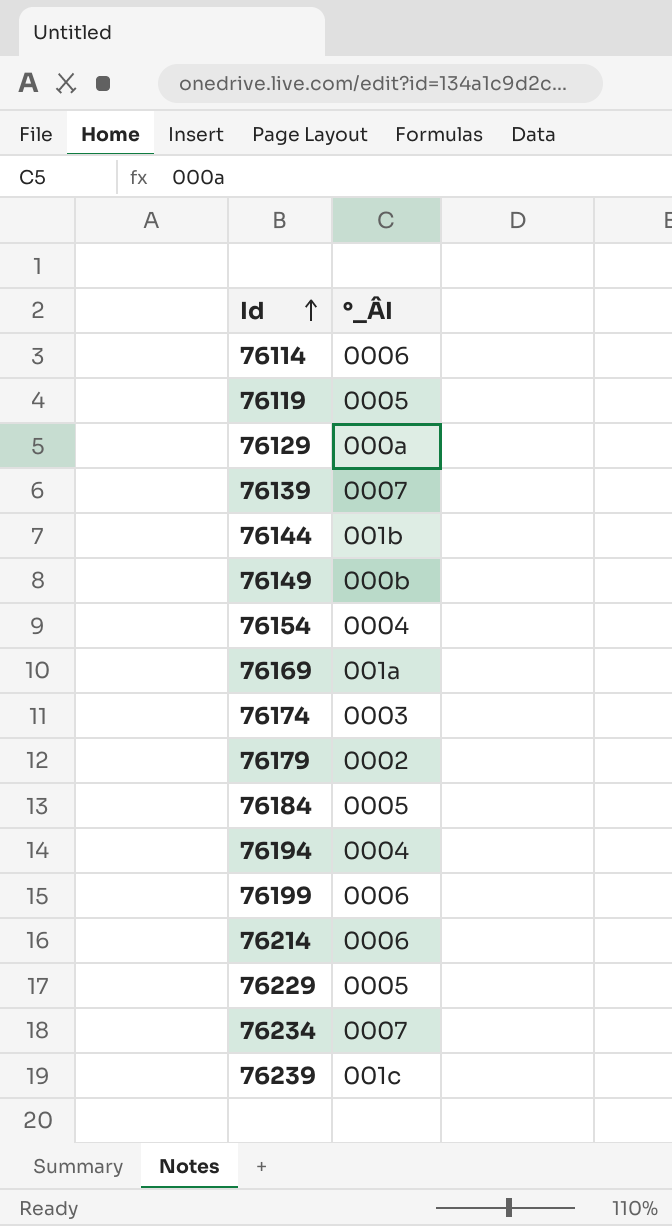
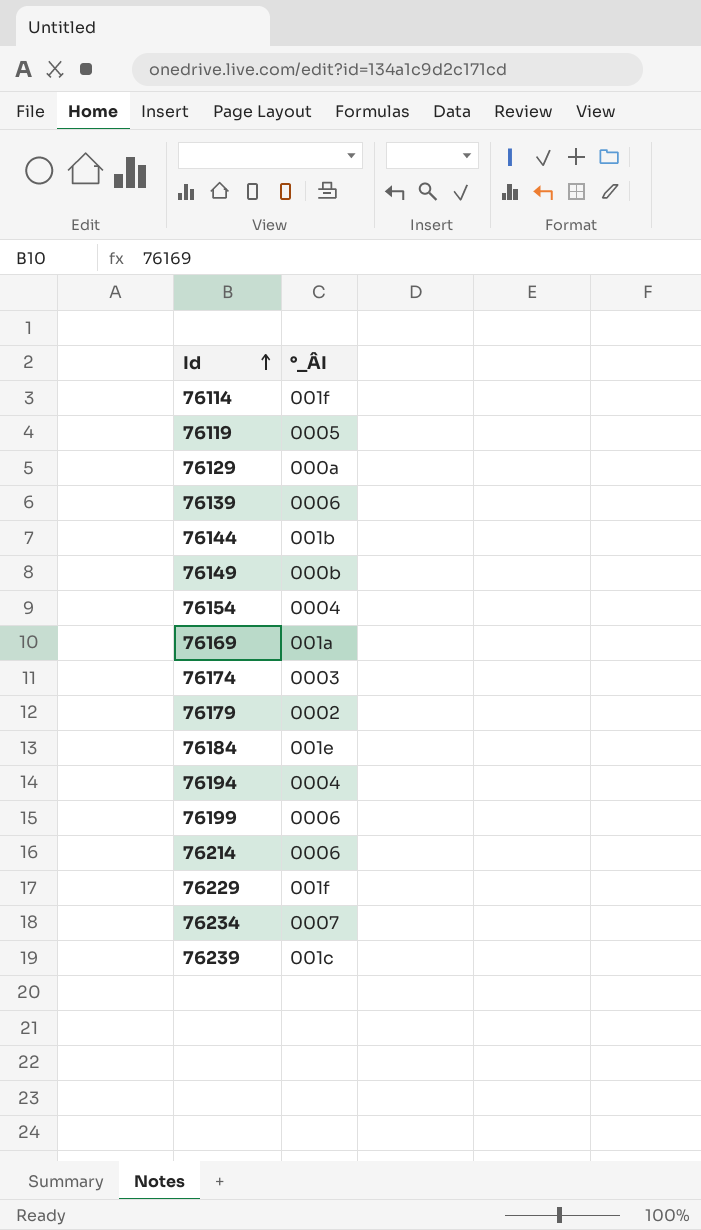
76114 | °_ÂI: 0006 -> 001f
76139 | °_ÂI: 0007 -> 0006
76184 | °_ÂI: 0005 -> 001e
76229 | °_ÂI: 0005 -> 001f

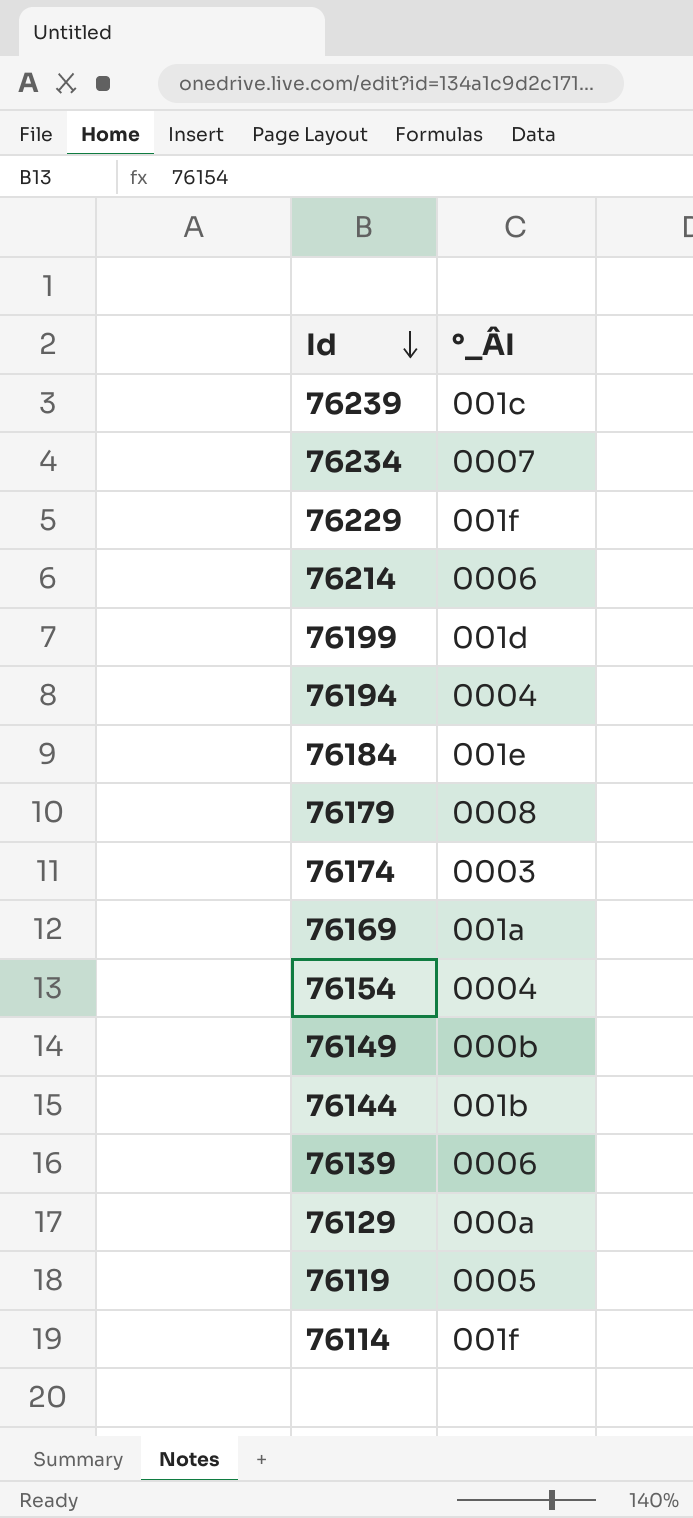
row order: Id ascending -> Id descending
76199 | °_ÂI: 0006 -> 001d
76179 | °_ÂI: 0002 -> 0008

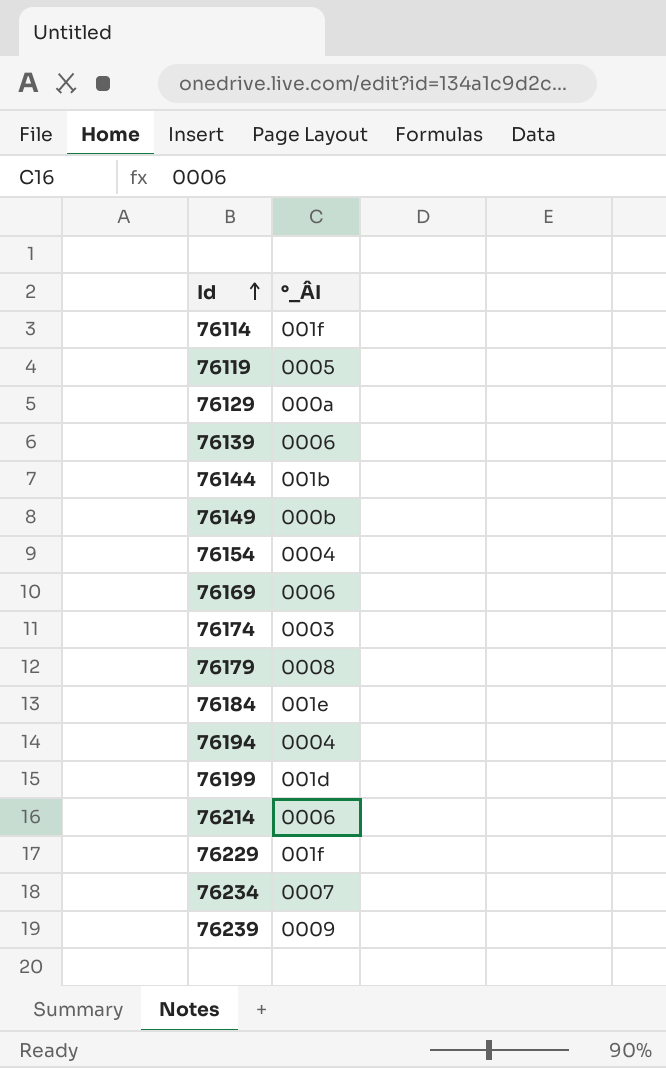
row order: Id descending -> Id ascending
76169 | °_ÂI: 001a -> 0006
76239 | °_ÂI: 001c -> 0009

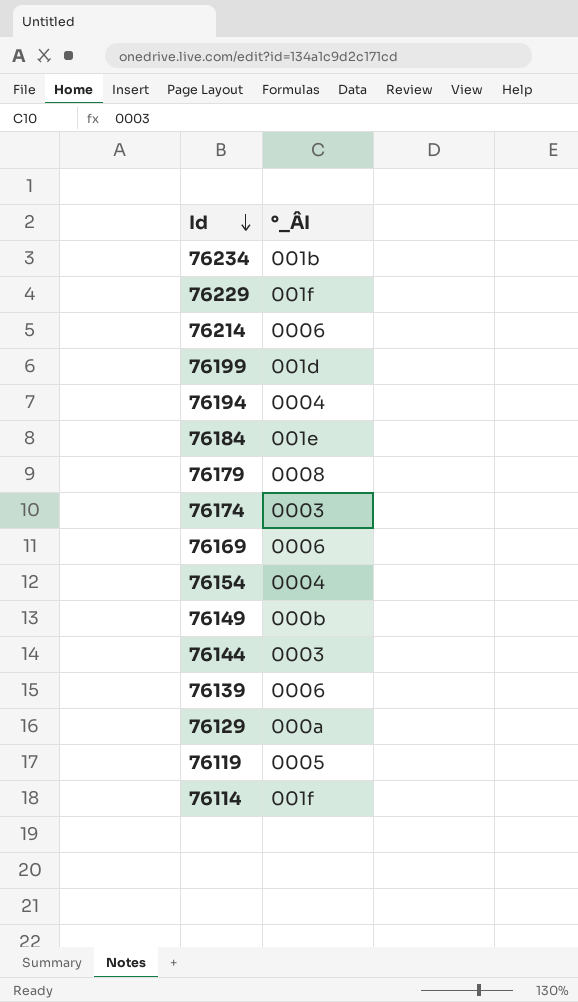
row order: Id ascending -> Id descending
row 76239: 0009 -> none
76234 | °_ÂI: 0007 -> 001b
76144 | °_ÂI: 001b -> 0003

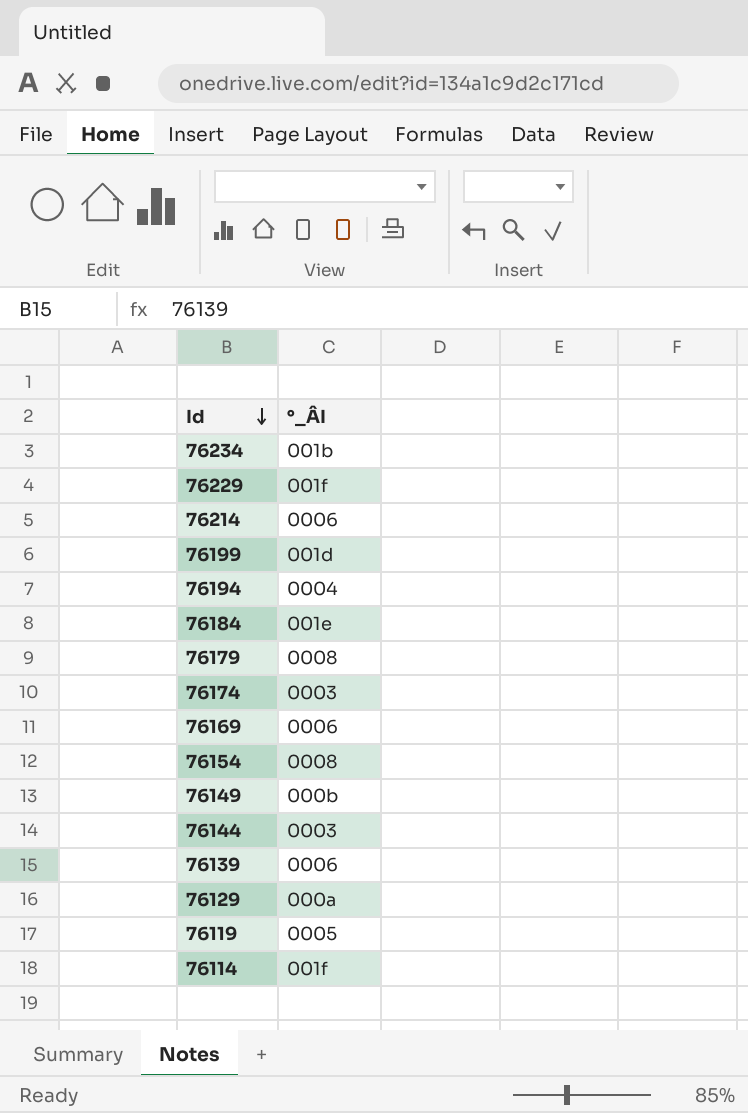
76154 | °_ÂI: 0004 -> 0008

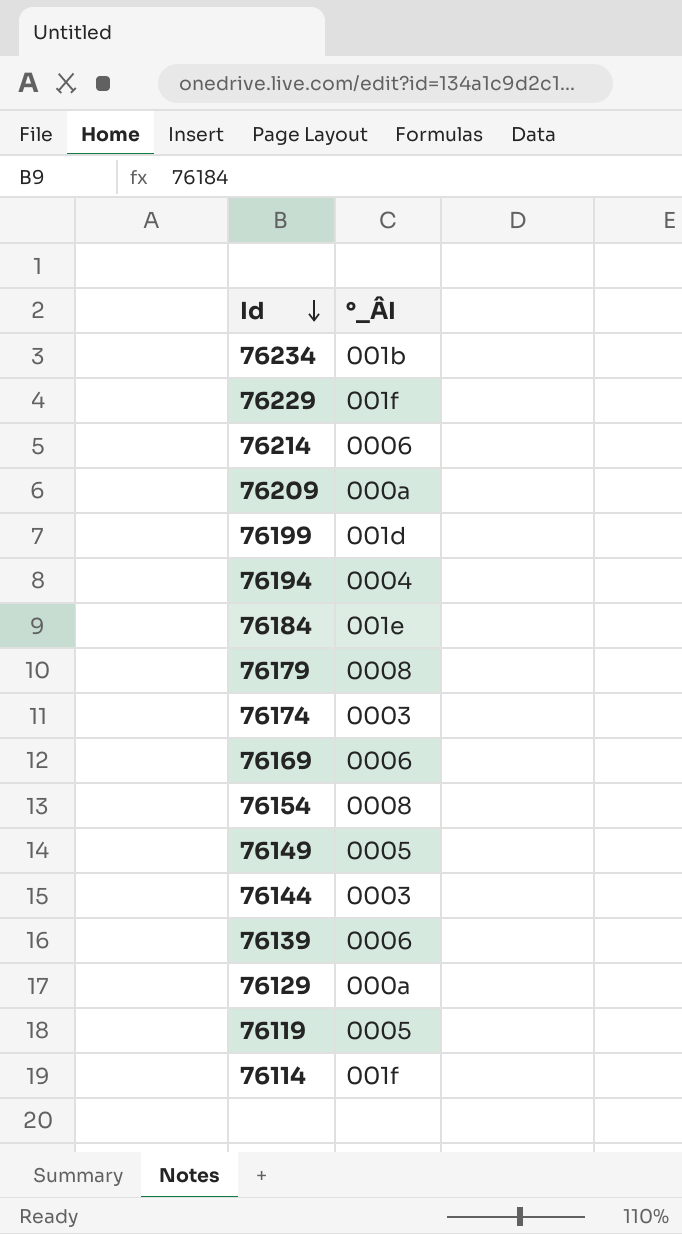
row 76209: none -> 000a
76149 | °_ÂI: 000b -> 0005

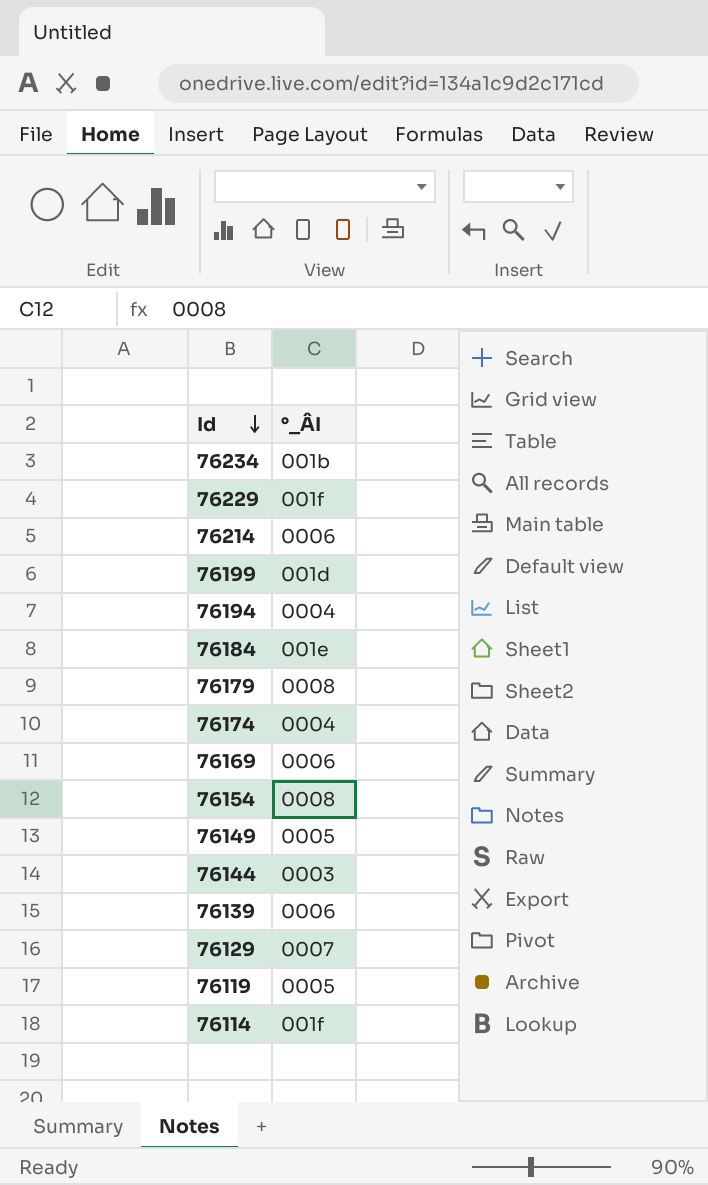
row 76209: 000a -> none
76174 | °_ÂI: 0003 -> 0004
76129 | °_ÂI: 000a -> 0007

